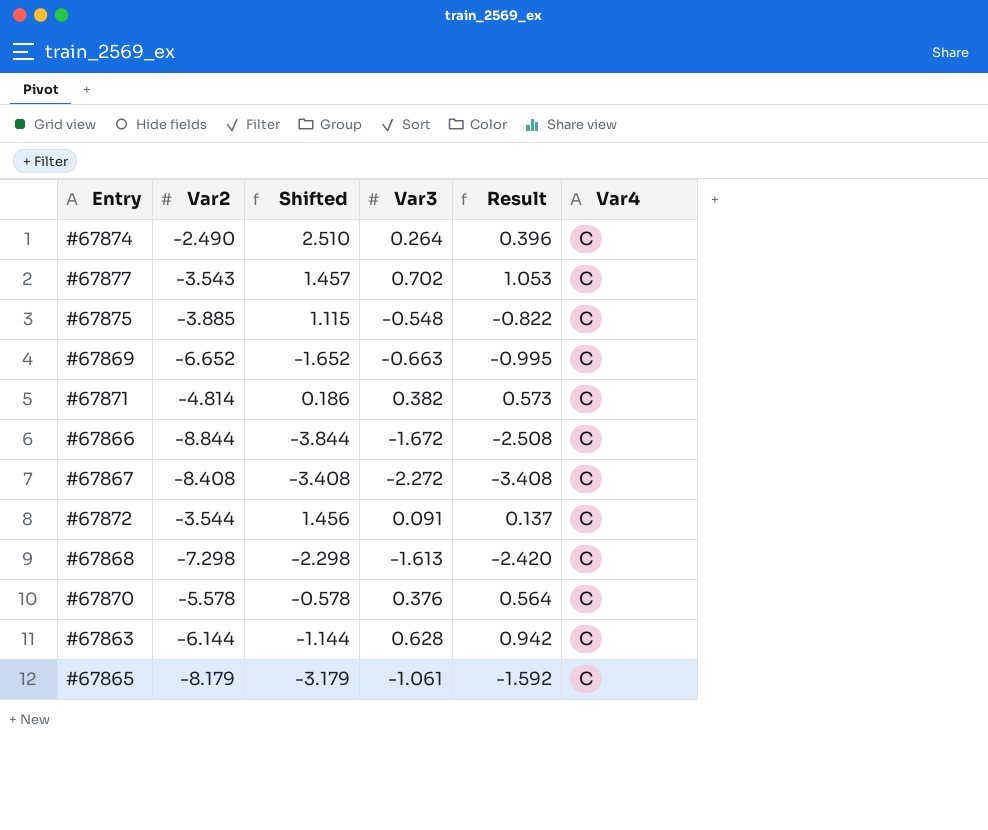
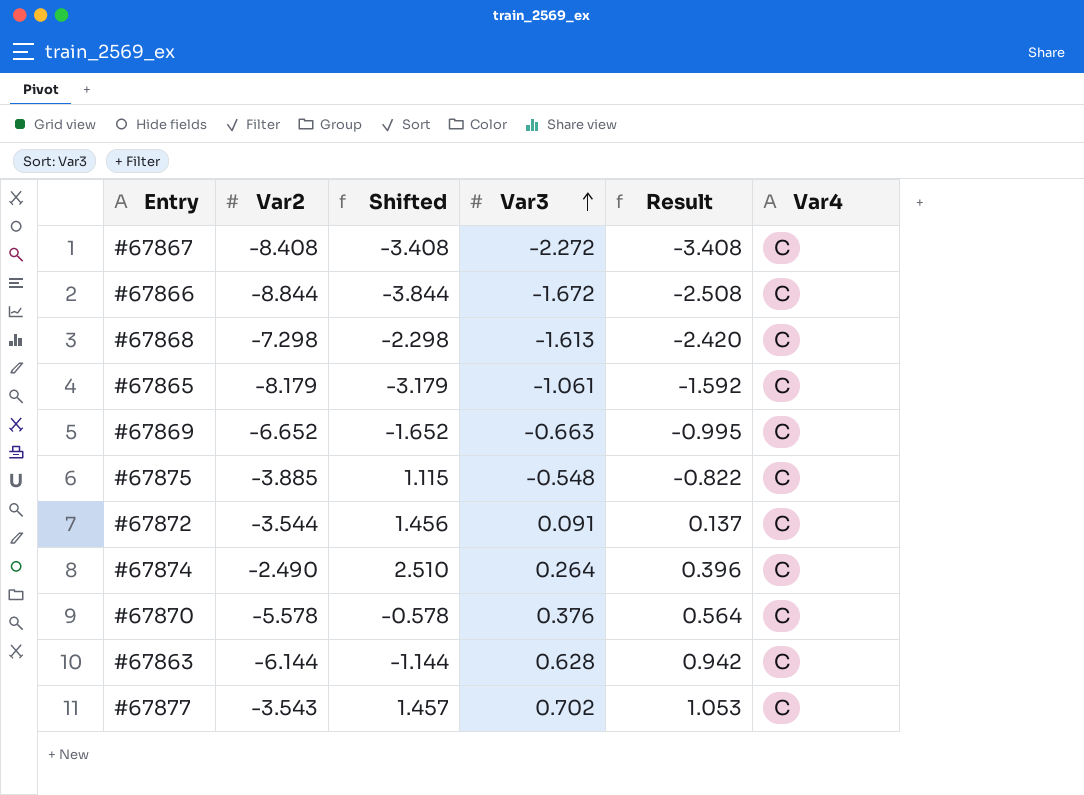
row order: none -> Var3 ascending
row #67871: -4.814 | 0.186 | 0.382 | 0.573 | C -> none

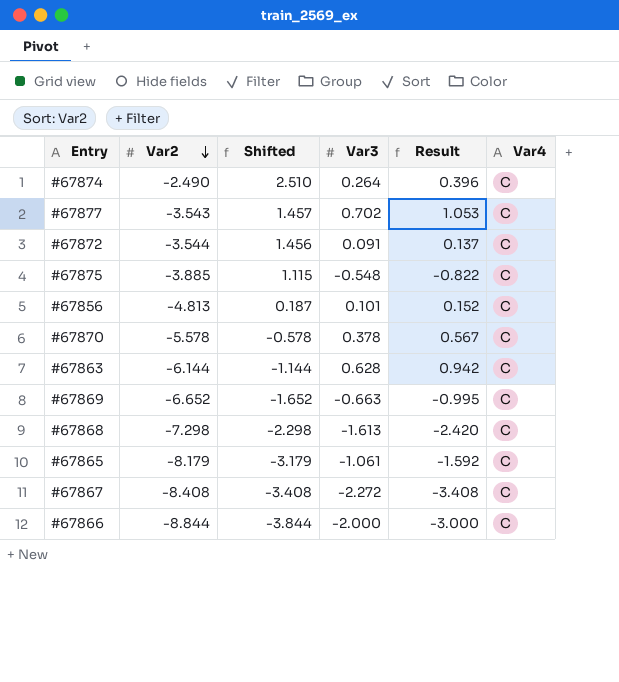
row order: Var3 ascending -> Var2 descending
row #67856: none -> -4.813 | 0.187 | 0.101 | 0.152 | C
#67870 | Var3: 0.376 -> 0.378
#67870 | Result: 0.564 -> 0.567
#67866 | Var3: -1.672 -> -2.000
#67866 | Result: -2.508 -> -3.000

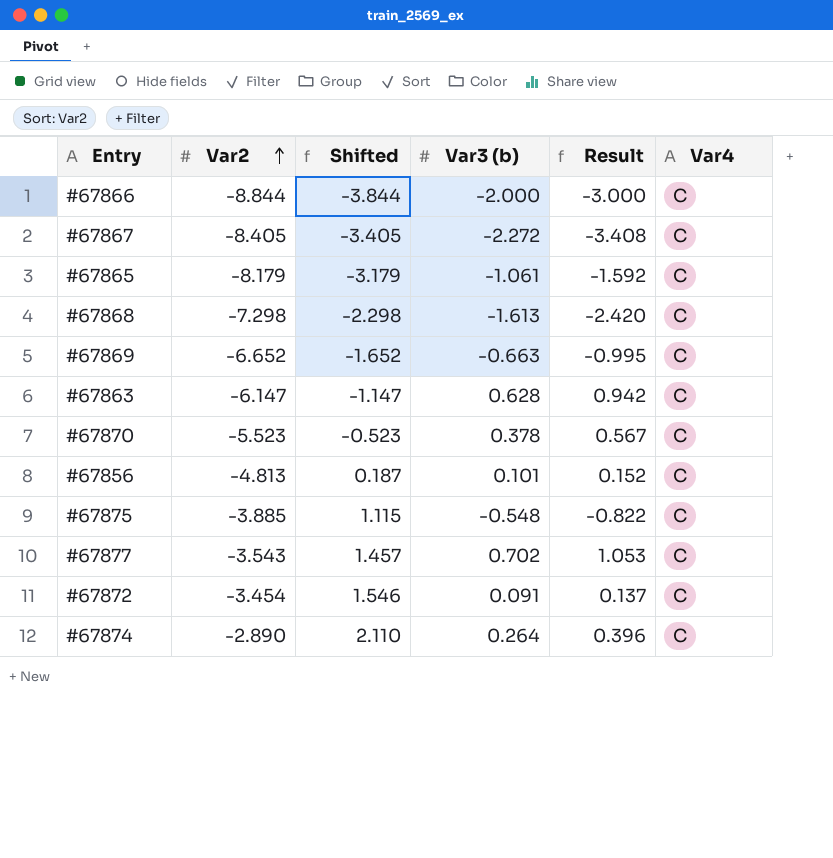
row order: Var2 descending -> Var2 ascending
column name: Var3 -> Var3 (b)
#67867 | Var2: -8.408 -> -8.405
#67867 | Shifted: -3.408 -> -3.405
#67863 | Var2: -6.144 -> -6.147
#67863 | Shifted: -1.144 -> -1.147
#67870 | Var2: -5.578 -> -5.523
#67870 | Shifted: -0.578 -> -0.523
#67872 | Var2: -3.544 -> -3.454
#67872 | Shifted: 1.456 -> 1.546
#67874 | Var2: -2.490 -> -2.890
#67874 | Shifted: 2.510 -> 2.110

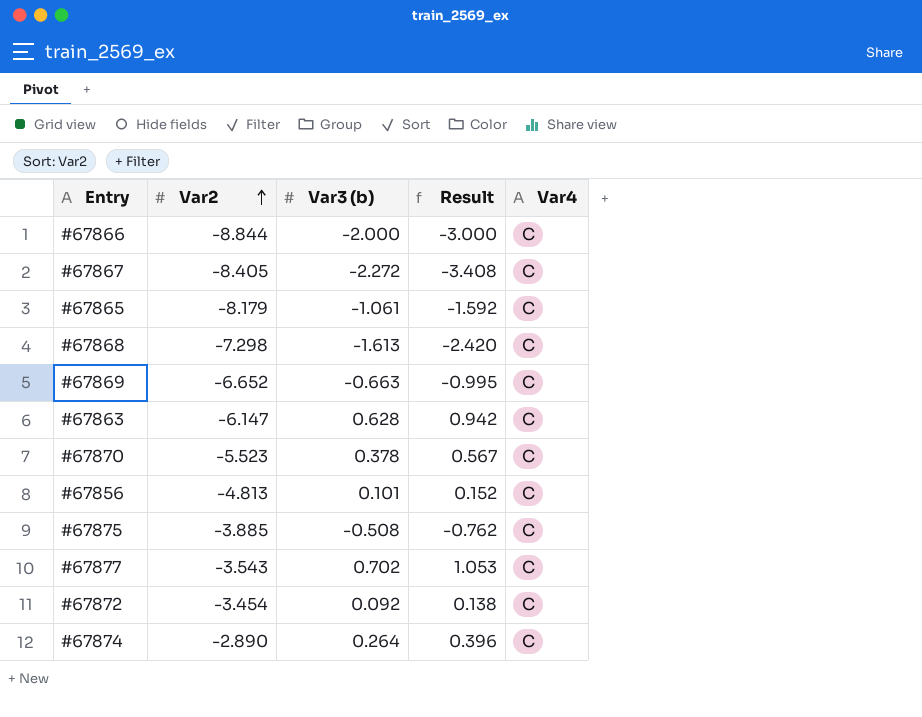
column Shifted | formula: [Var2] + 5 -> none
#67875 | Var3 (b): -0.548 -> -0.508
#67875 | Result: -0.822 -> -0.762
#67872 | Var3 (b): 0.091 -> 0.092
#67872 | Result: 0.137 -> 0.138

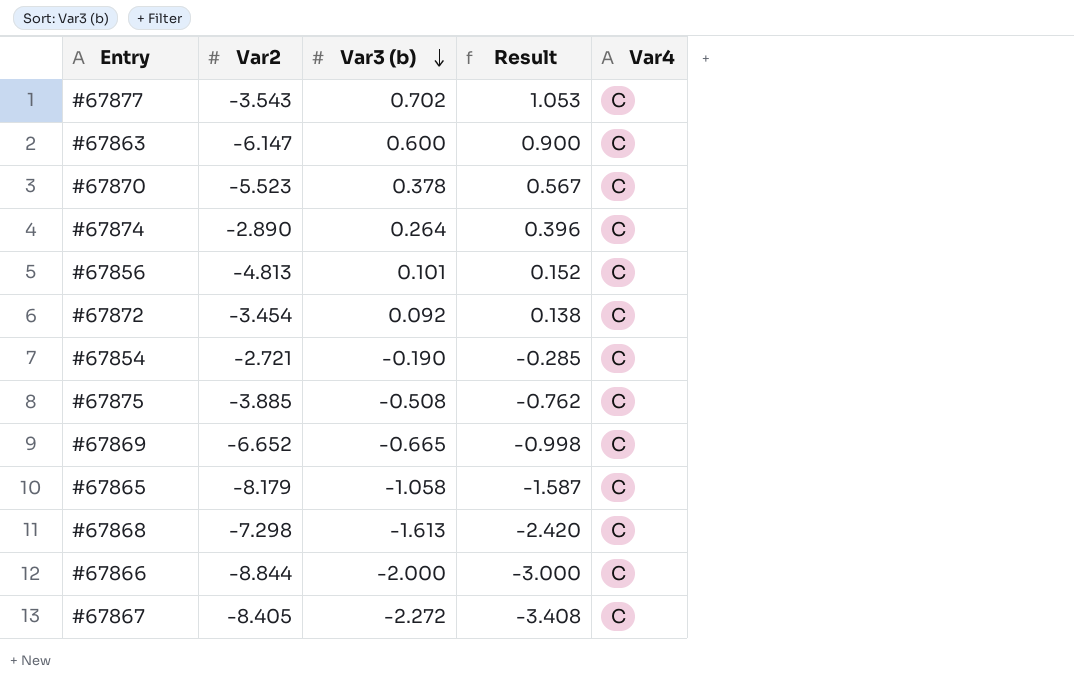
row order: Var2 ascending -> Var3 (b) descending
#67863 | Var3 (b): 0.628 -> 0.600
#67863 | Result: 0.942 -> 0.900
row #67854: none -> -2.721 | -0.190 | -0.285 | C
#67869 | Var3 (b): -0.663 -> -0.665
#67869 | Result: -0.995 -> -0.998
#67865 | Var3 (b): -1.061 -> -1.058
#67865 | Result: -1.592 -> -1.587

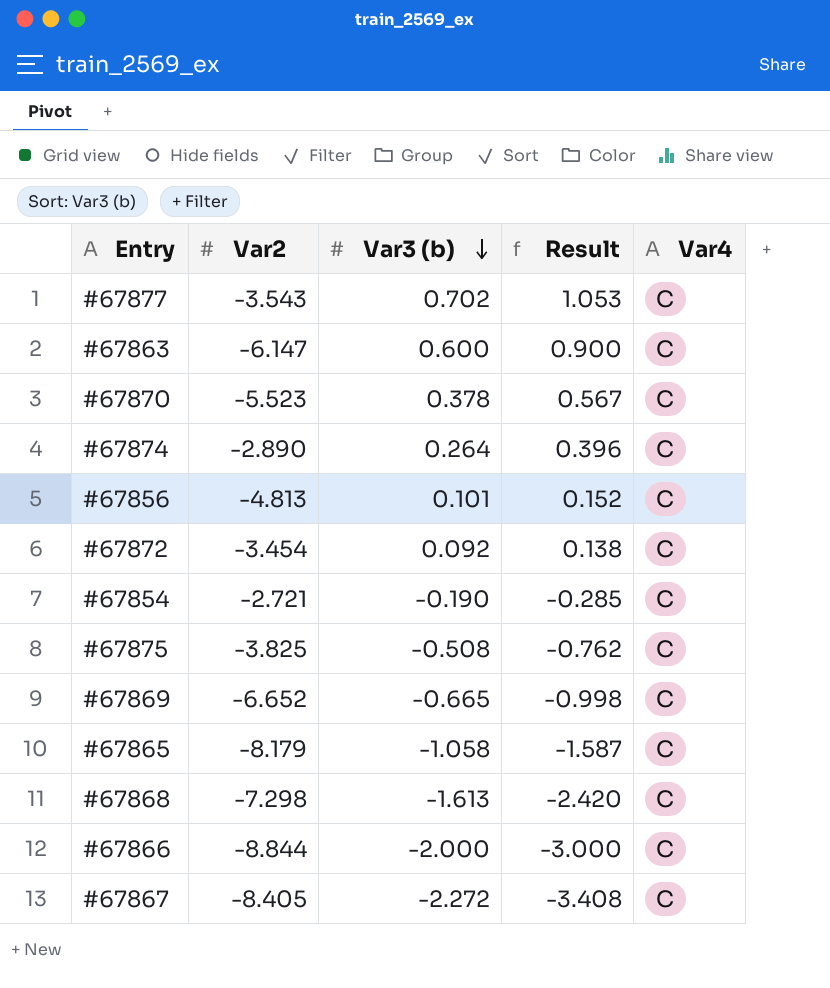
#67875 | Var2: -3.885 -> -3.825

